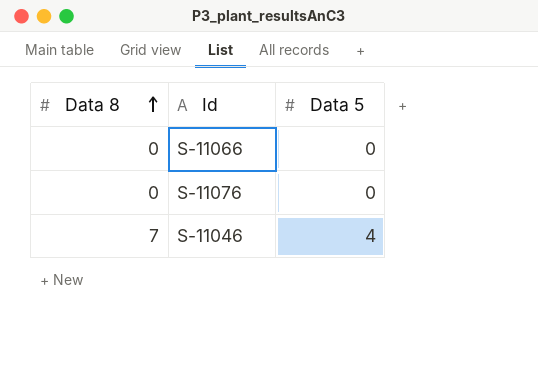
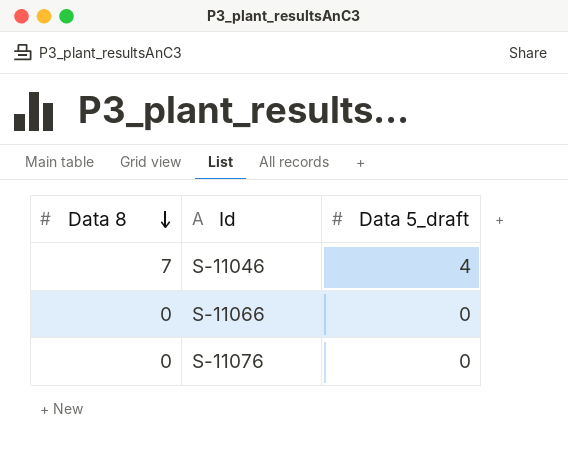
row order: Data 8 ascending -> Data 8 descending
column name: Data 5 -> Data 5_draft

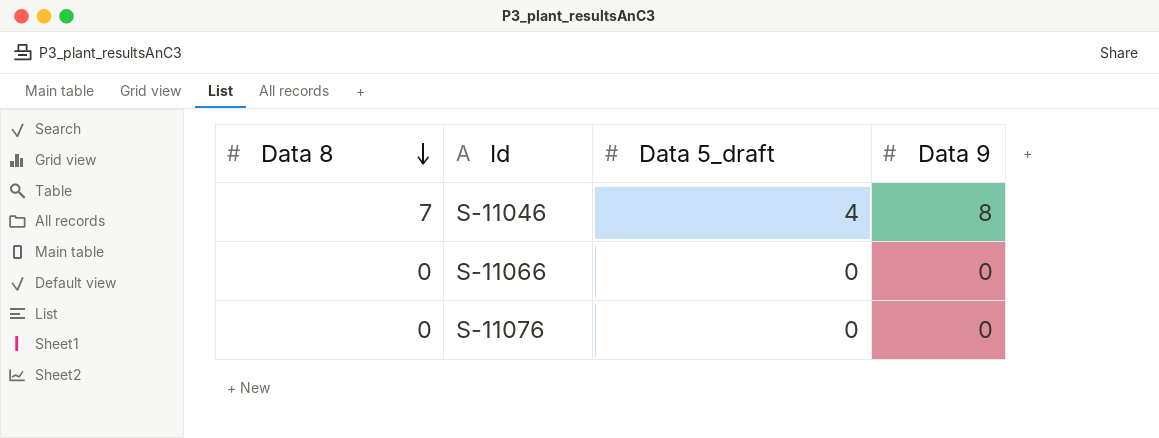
column Data 9 | position: none -> 4

